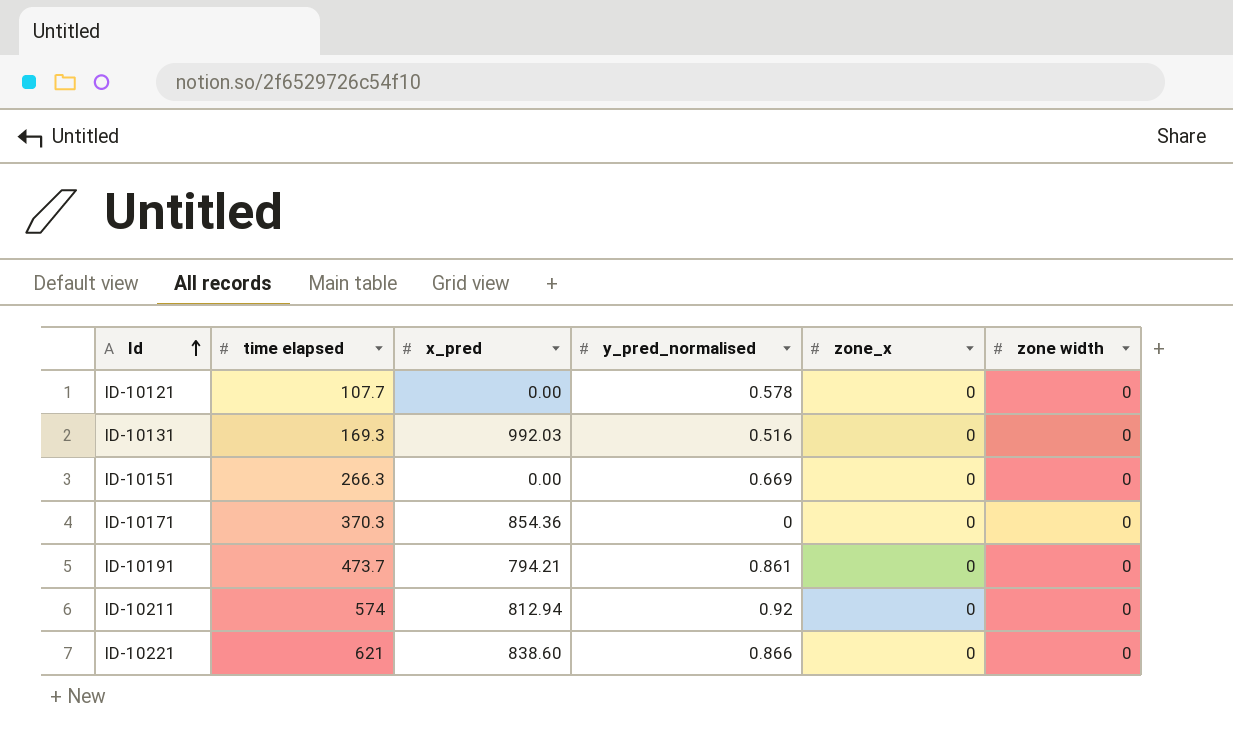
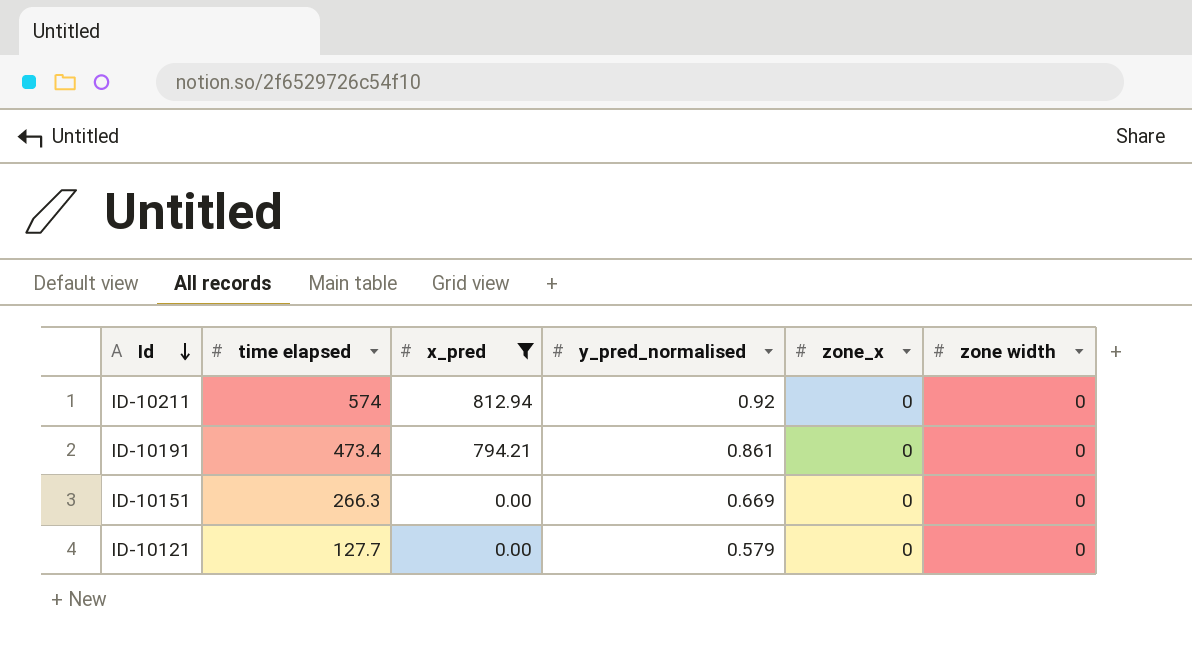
filter: none -> x_pred <= 812.94
row order: Id ascending -> Id descending
ID-10191 | time elapsed: 473.7 -> 473.4
ID-10121 | time elapsed: 107.7 -> 127.7
ID-10121 | y_pred_normalised: 0.578 -> 0.579

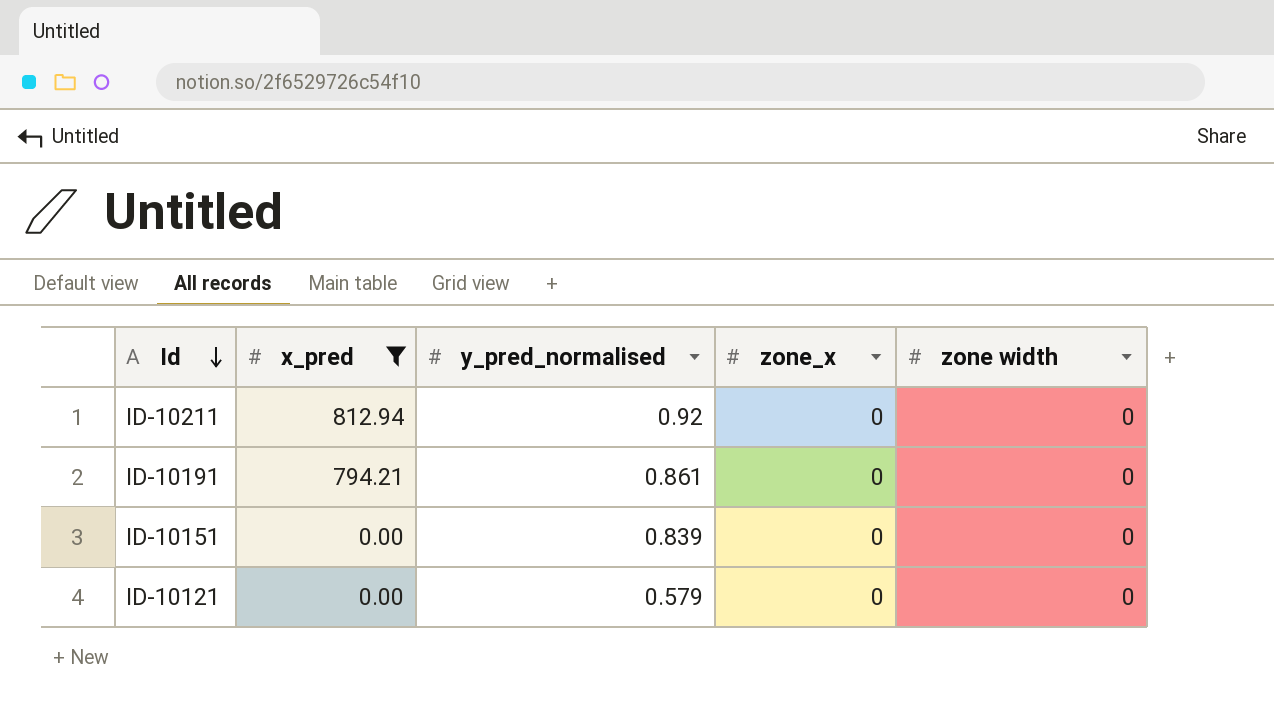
column time elapsed | position: 2 -> none
ID-10151 | y_pred_normalised: 0.669 -> 0.839

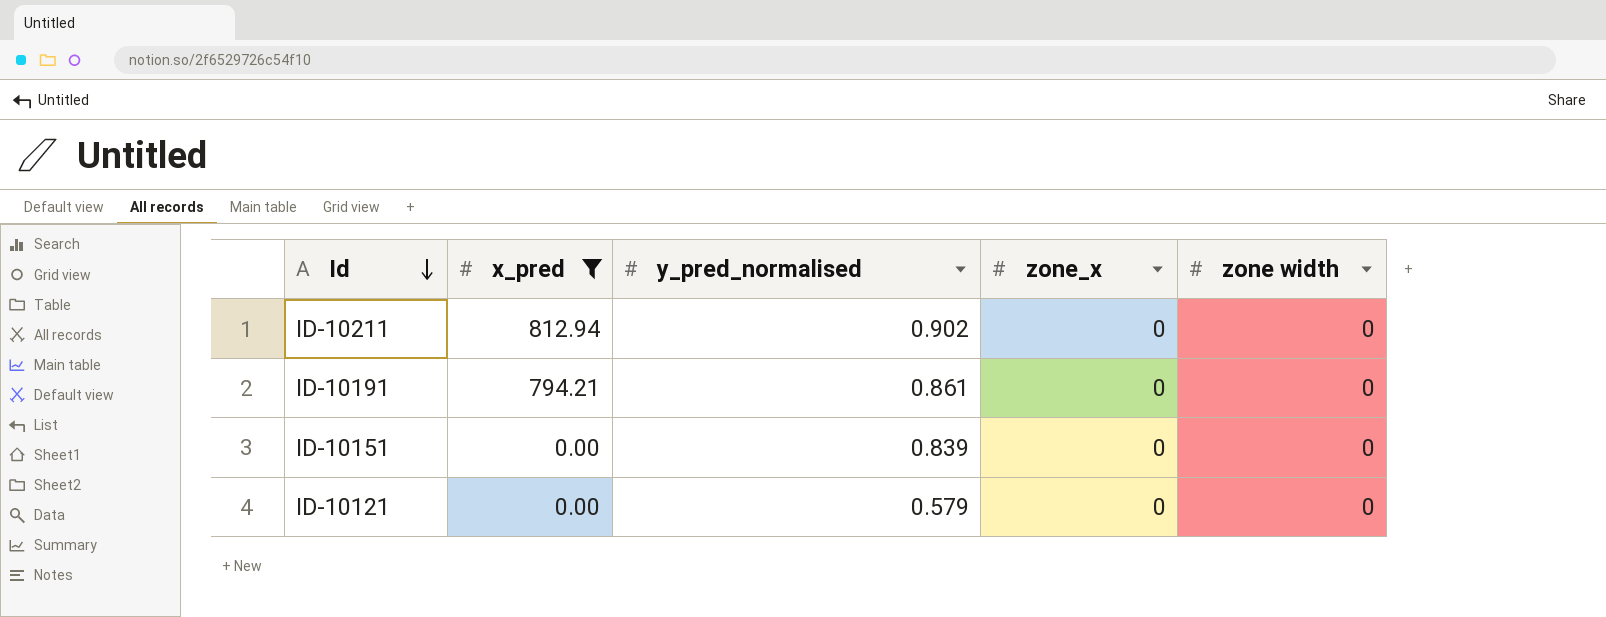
ID-10211 | y_pred_normalised: 0.92 -> 0.902

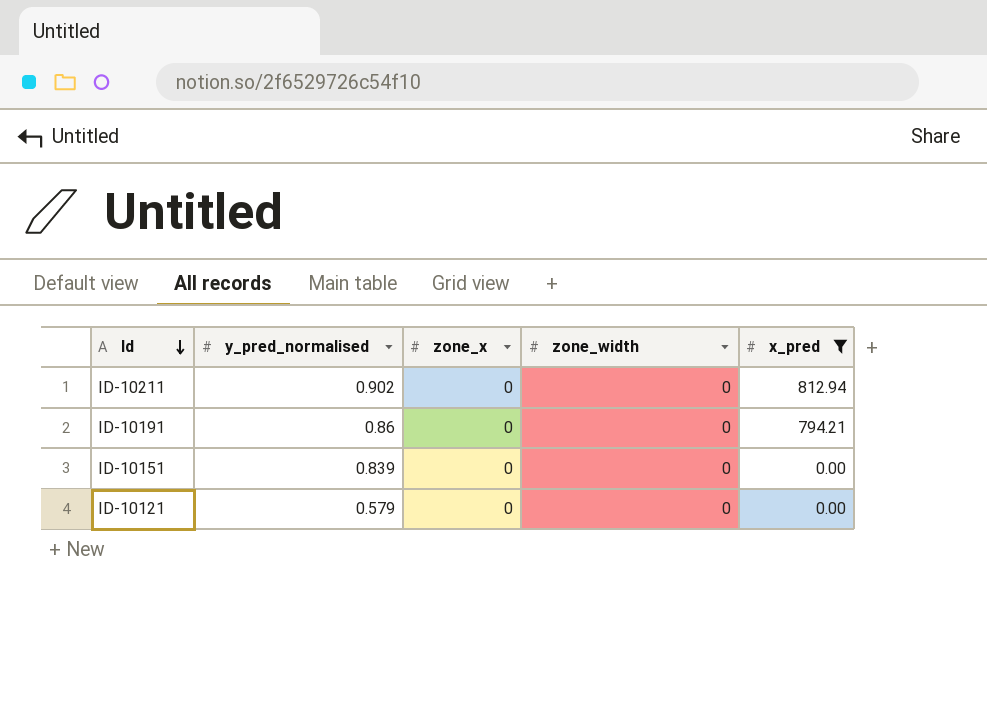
column name: zone width -> zone_width
column x_pred | position: 2 -> 5
ID-10191 | y_pred_normalised: 0.861 -> 0.86

